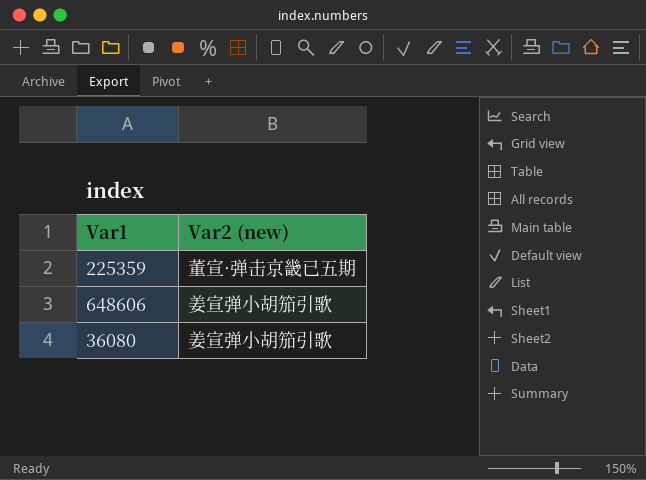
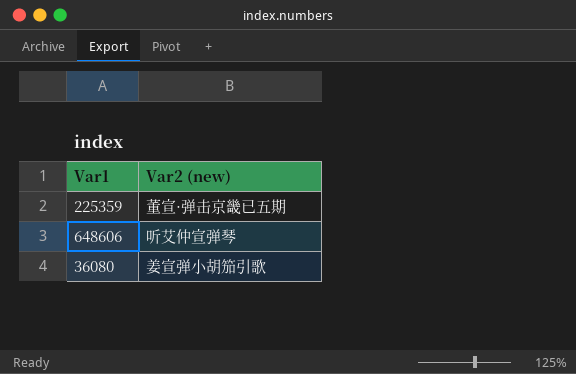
648606 | Var2 (new): 姜宣弹小胡笳引歌 -> 听艾仲宣弹琴

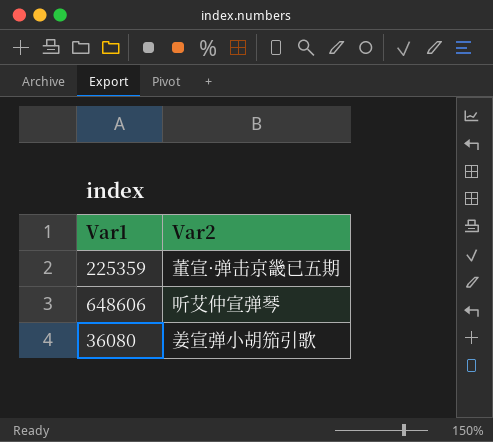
column name: Var2 (new) -> Var2

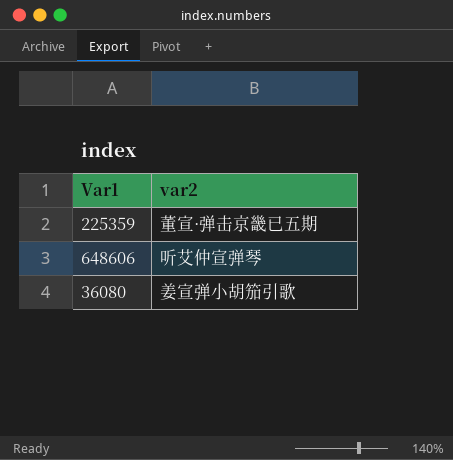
column name: Var2 -> var2

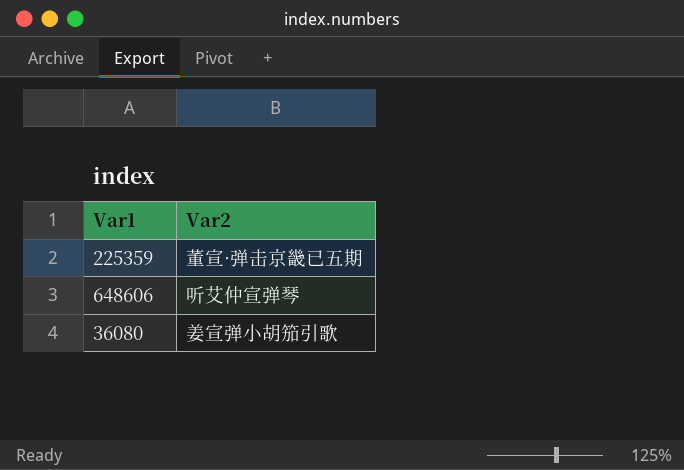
column name: var2 -> Var2

